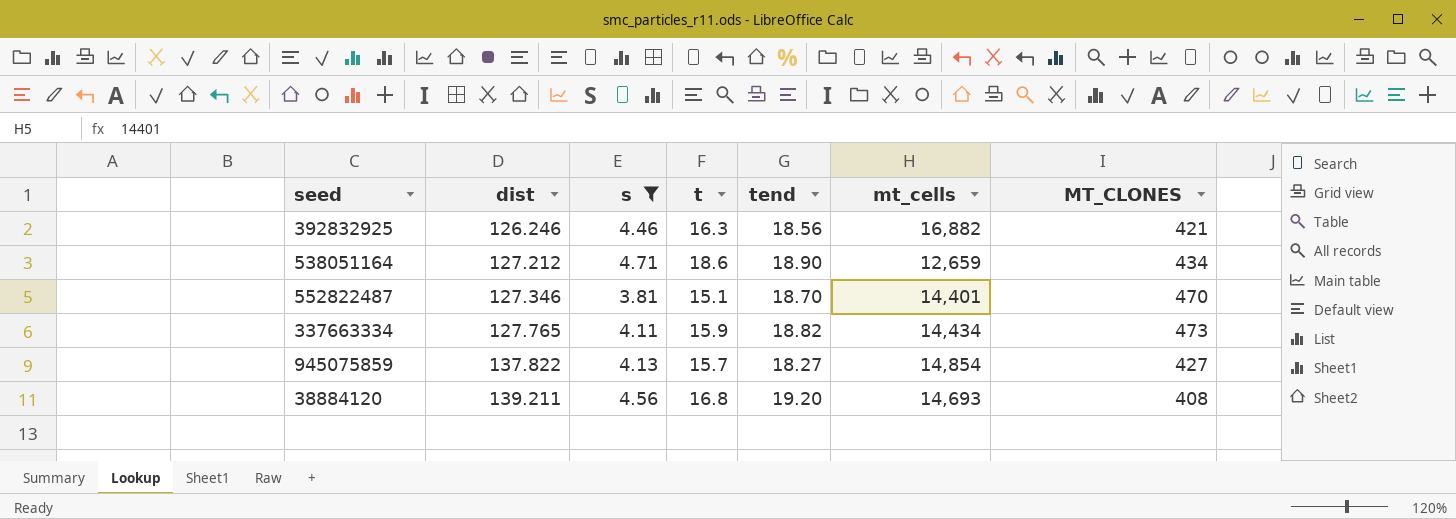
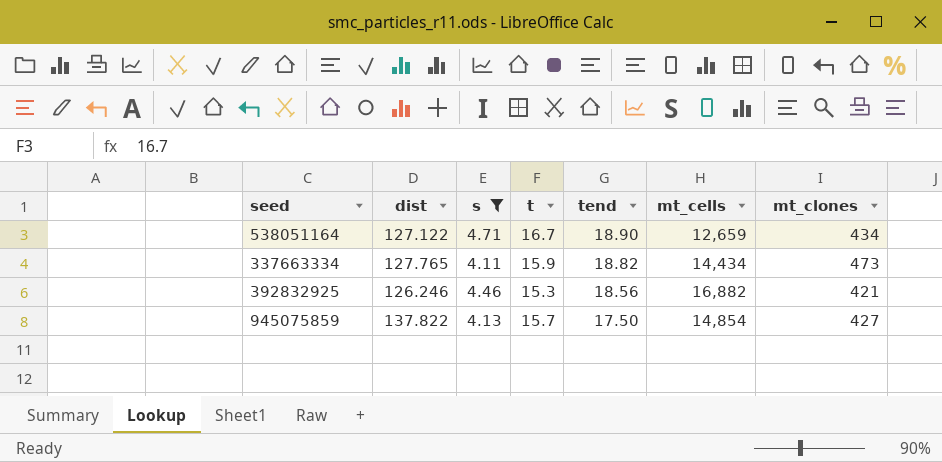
row order: dist ascending -> tend descending
column name: MT_CLONES -> mt_clones
row 552822487: 127.346 | 3.81 | 15.1 | 18.70 | 14,401 | 470 -> none
row 38884120: 139.211 | 4.56 | 16.8 | 19.20 | 14,693 | 408 -> none
538051164 | dist: 127.212 -> 127.122
538051164 | t: 18.6 -> 16.7
392832925 | t: 16.3 -> 15.3
945075859 | tend: 18.27 -> 17.50

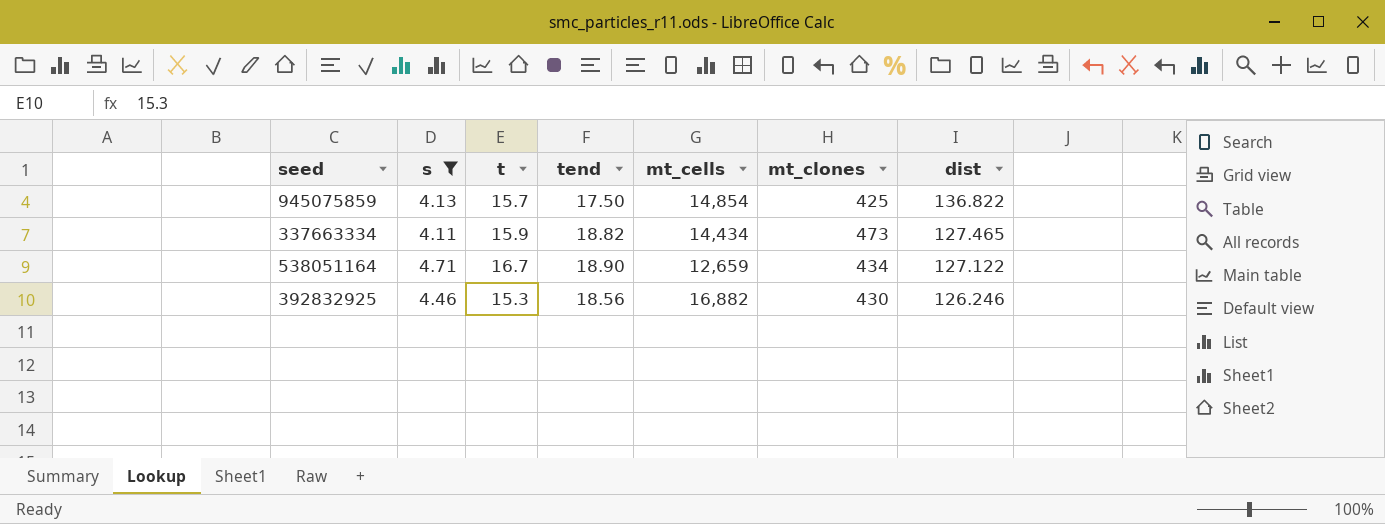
row order: tend descending -> dist descending
column dist | position: 2 -> 7
945075859 | mt_clones: 427 -> 425
945075859 | dist: 137.822 -> 136.822
337663334 | dist: 127.765 -> 127.465
392832925 | mt_clones: 421 -> 430

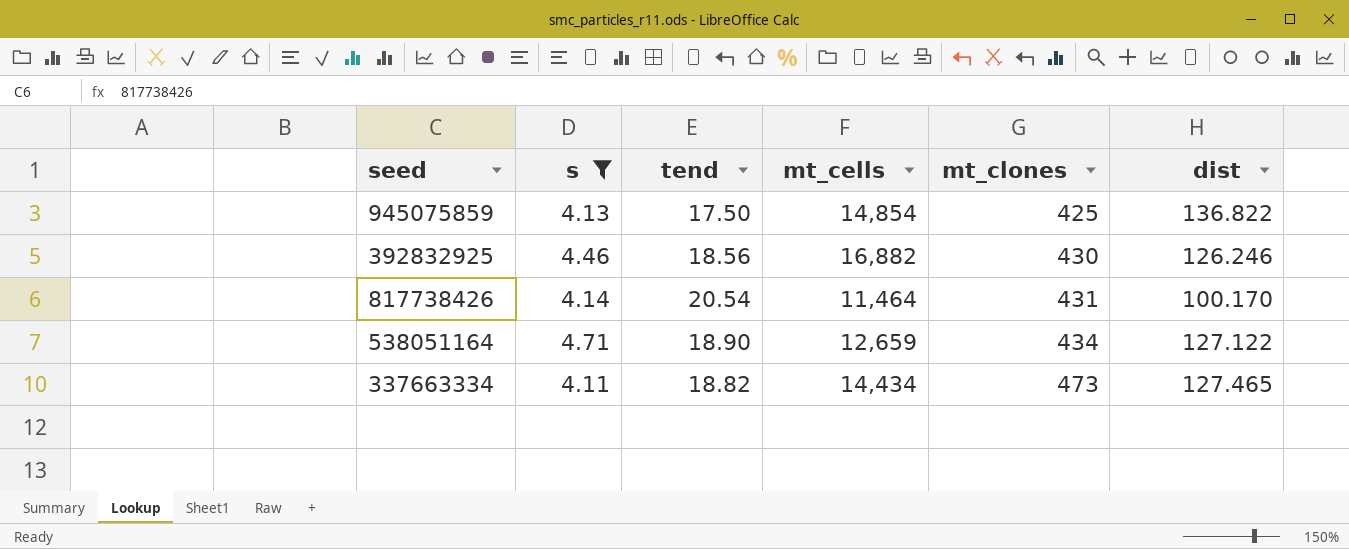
row order: dist descending -> mt_clones ascending
column t | position: 3 -> none
row 817738426: none -> 4.14 | 20.54 | 11,464 | 431 | 100.170

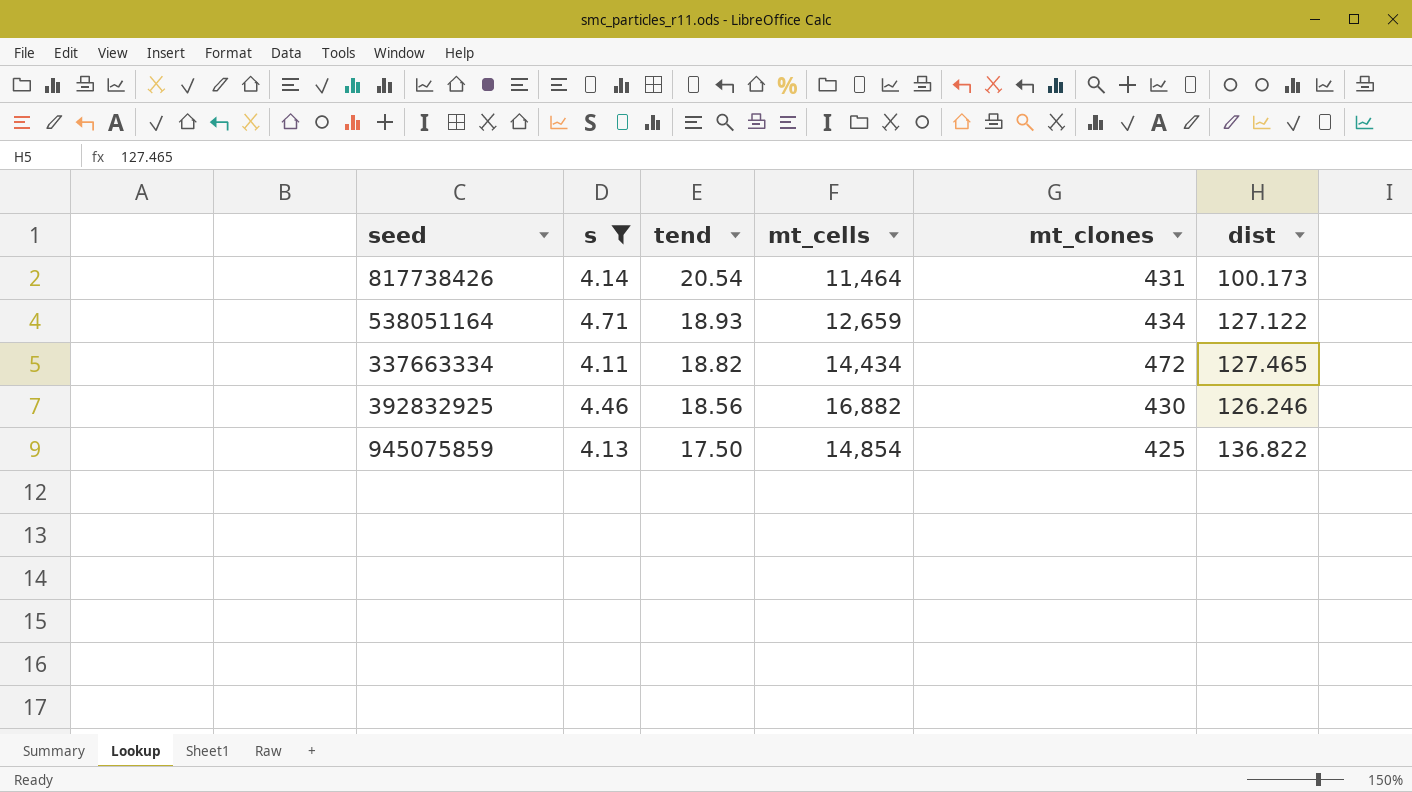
row order: mt_clones ascending -> tend descending
817738426 | dist: 100.170 -> 100.173
538051164 | tend: 18.90 -> 18.93
337663334 | mt_clones: 473 -> 472

